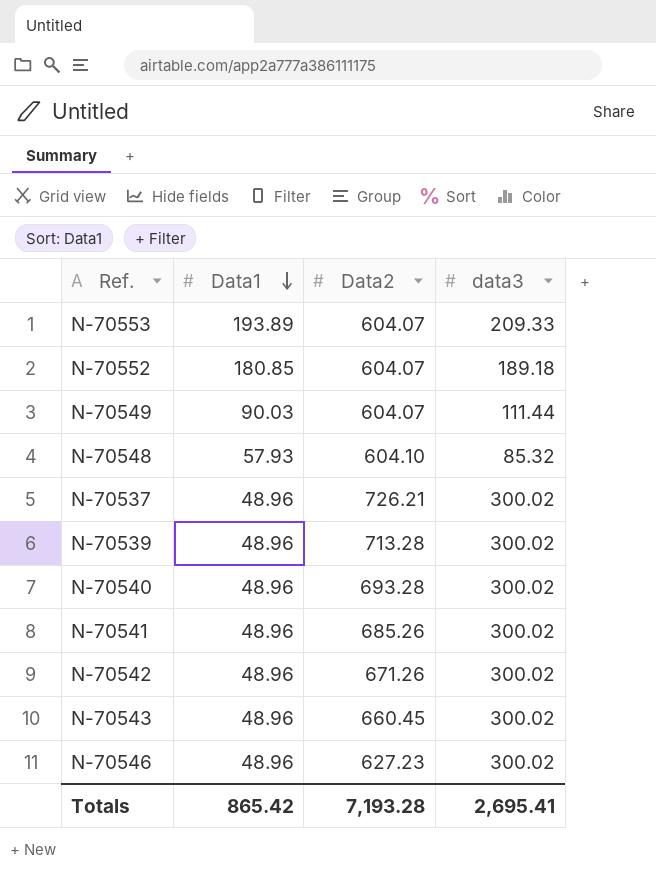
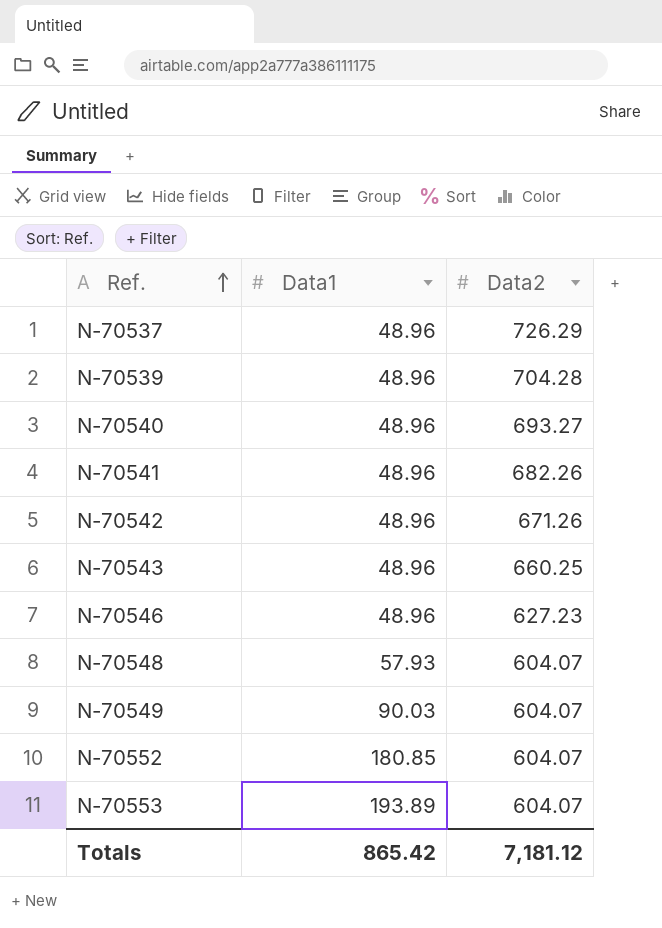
row order: Data1 descending -> Ref. ascending
column data3 | position: 4 -> none
N-70537 | Data2: 726.21 -> 726.29
N-70539 | Data2: 713.28 -> 704.28
N-70540 | Data2: 693.28 -> 693.27
N-70541 | Data2: 685.26 -> 682.26
N-70543 | Data2: 660.45 -> 660.25
N-70548 | Data2: 604.10 -> 604.07
Totals | Data2: 7,193.28 -> 7,181.12

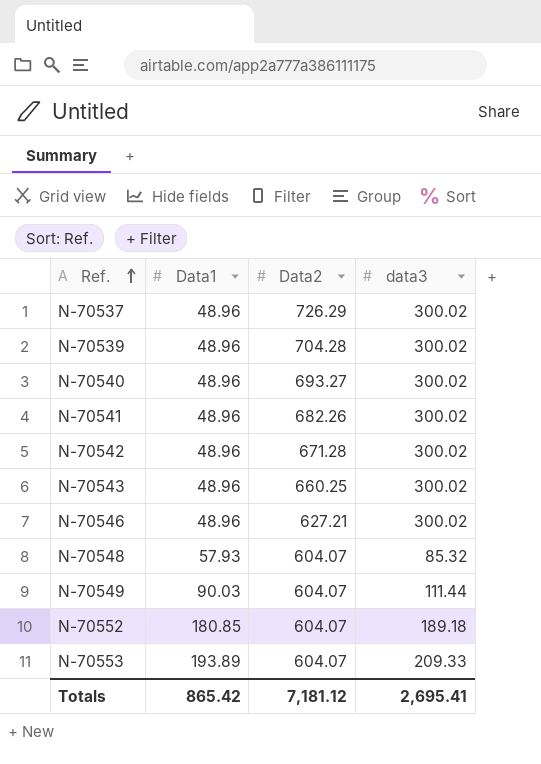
column data3 | position: none -> 4
N-70542 | Data2: 671.26 -> 671.28
N-70546 | Data2: 627.23 -> 627.21

